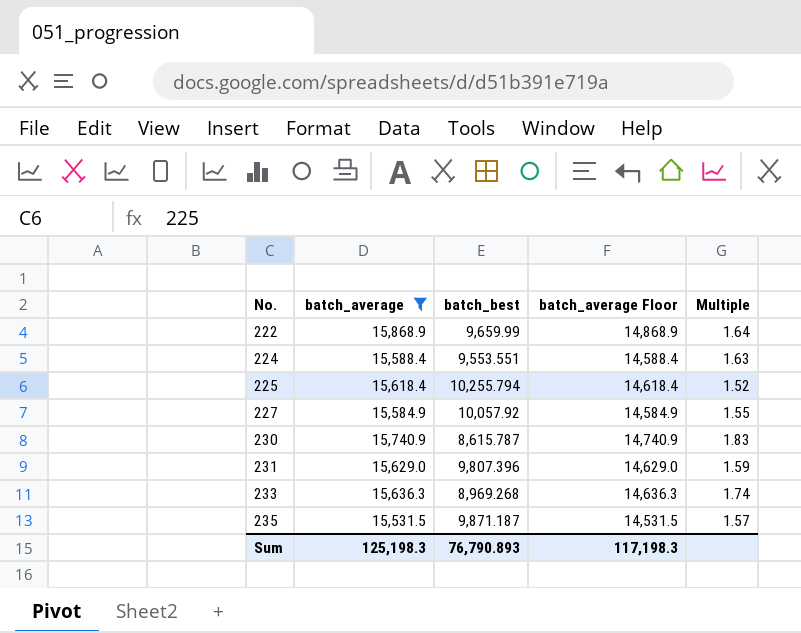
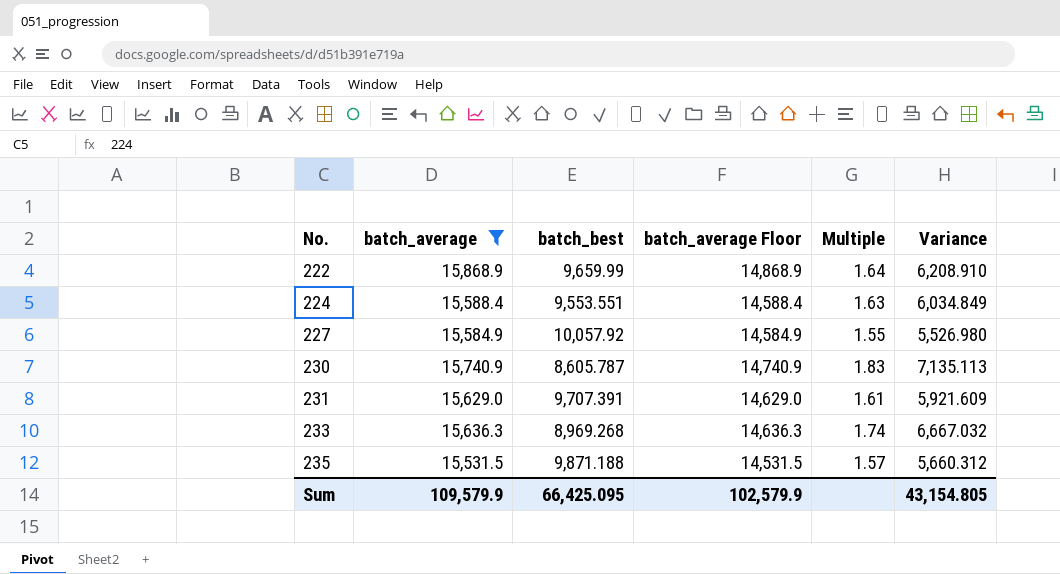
column Variance | formula: none -> [batch_average] - [batch_best]
row 225: 15,618.4 | 10,255.794 | 14,618.4 | 1.52 -> none
230 | batch_best: 8,615.787 -> 8,605.787
231 | batch_best: 9,807.396 -> 9,707.391
231 | Multiple: 1.59 -> 1.61
235 | batch_best: 9,871.187 -> 9,871.188
Sum | batch_average: 125,198.3 -> 109,579.9
Sum | batch_best: 76,790.893 -> 66,425.095
Sum | batch_average Floor: 117,198.3 -> 102,579.9

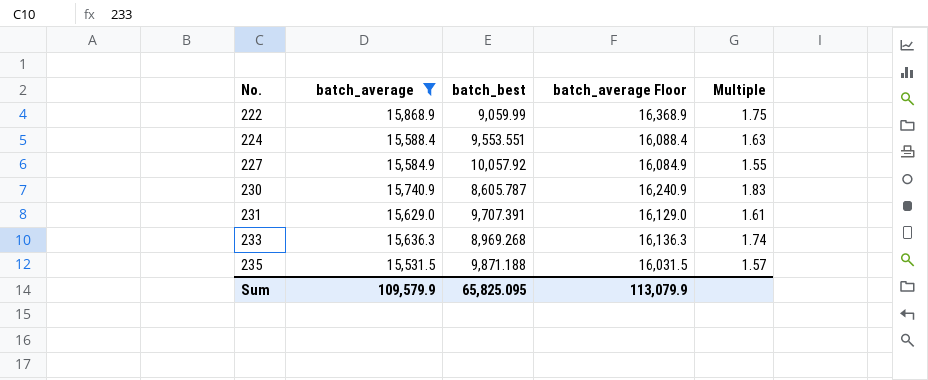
column Variance | formula: [batch_average] - [batch_best] -> none
column batch_average Floor | formula: [batch_average] - 1000 -> [batch_average] + 500
222 | batch_best: 9,659.99 -> 9,059.99
222 | Multiple: 1.64 -> 1.75
Sum | batch_best: 66,425.095 -> 65,825.095
Sum | batch_average Floor: 102,579.9 -> 113,079.9

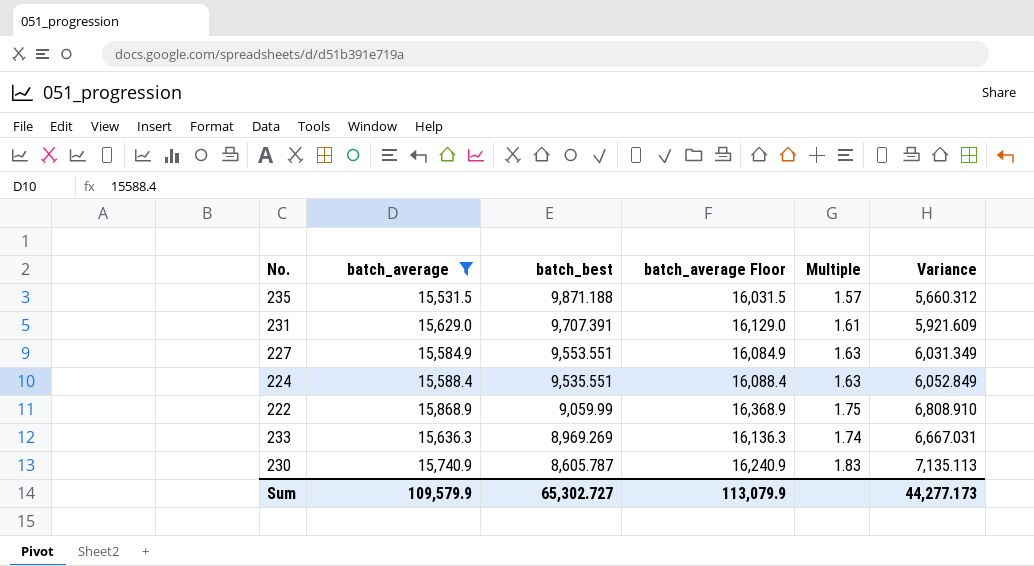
row order: No. ascending -> batch_best descending
column Variance | formula: none -> [batch_average] - [batch_best]
227 | batch_best: 10,057.92 -> 9,553.551
227 | Multiple: 1.55 -> 1.63
224 | batch_best: 9,553.551 -> 9,535.551
233 | batch_best: 8,969.268 -> 8,969.269
Sum | batch_best: 65,825.095 -> 65,302.727

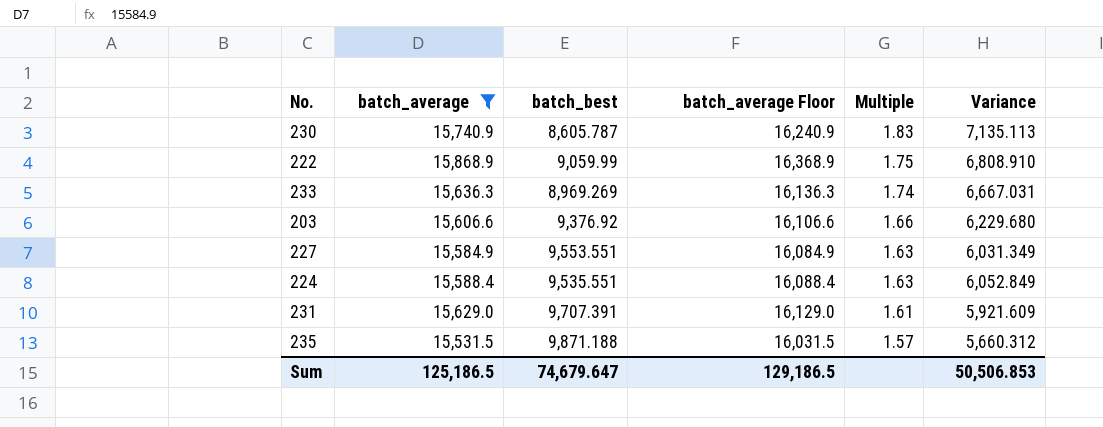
row order: batch_best descending -> Multiple descending
row 203: none -> 15,606.6 | 9,376.92 | 16,106.6 | 1.66 | 6,229.680
Sum | batch_average: 109,579.9 -> 125,186.5
Sum | batch_best: 65,302.727 -> 74,679.647
Sum | batch_average Floor: 113,079.9 -> 129,186.5
Sum | Variance: 44,277.173 -> 50,506.853

